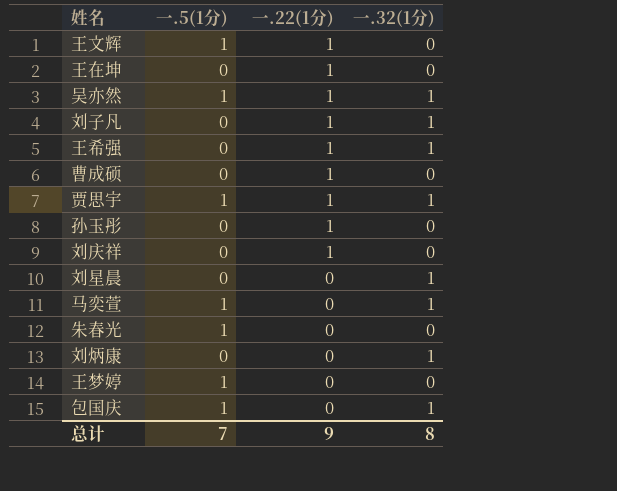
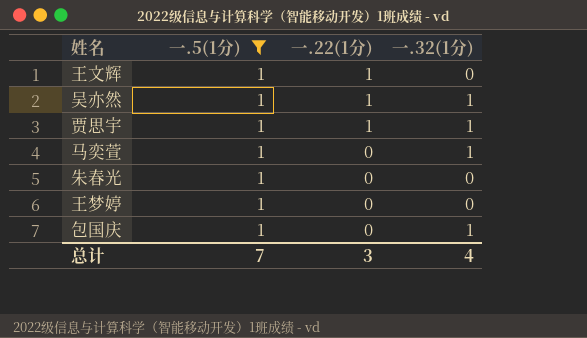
filter: none -> 一.5(1分) = 1
总计 | 一.22(1分): 9 -> 3
总计 | 一.32(1分): 8 -> 4

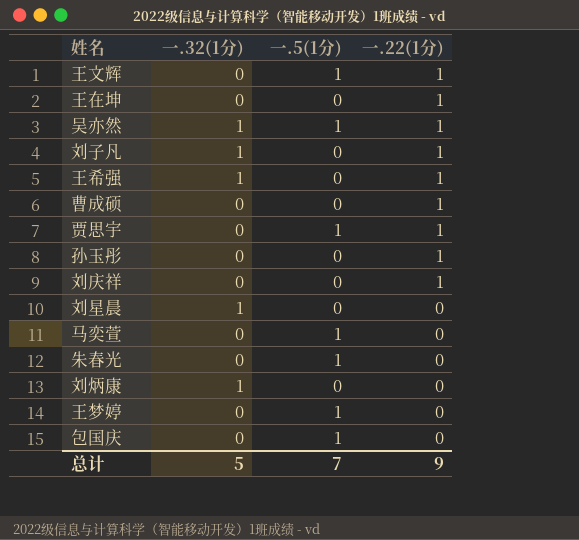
filter: 一.5(1分) = 1 -> none
column 一.32(1分) | position: 4 -> 2
贾思宇 | 一.32(1分): 1 -> 0
马奕萱 | 一.32(1分): 1 -> 0
包国庆 | 一.32(1分): 1 -> 0
总计 | 一.32(1分): 4 -> 5
总计 | 一.22(1分): 3 -> 9

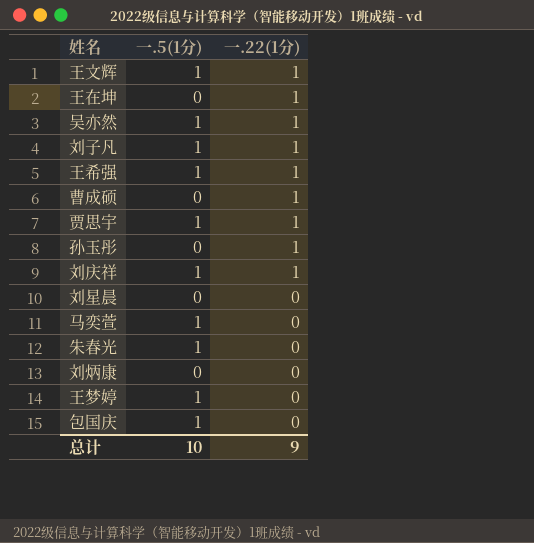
column 一.32(1分) | position: 2 -> none
刘子凡 | 一.5(1分): 0 -> 1
王希强 | 一.5(1分): 0 -> 1
刘庆祥 | 一.5(1分): 0 -> 1
总计 | 一.5(1分): 7 -> 10

